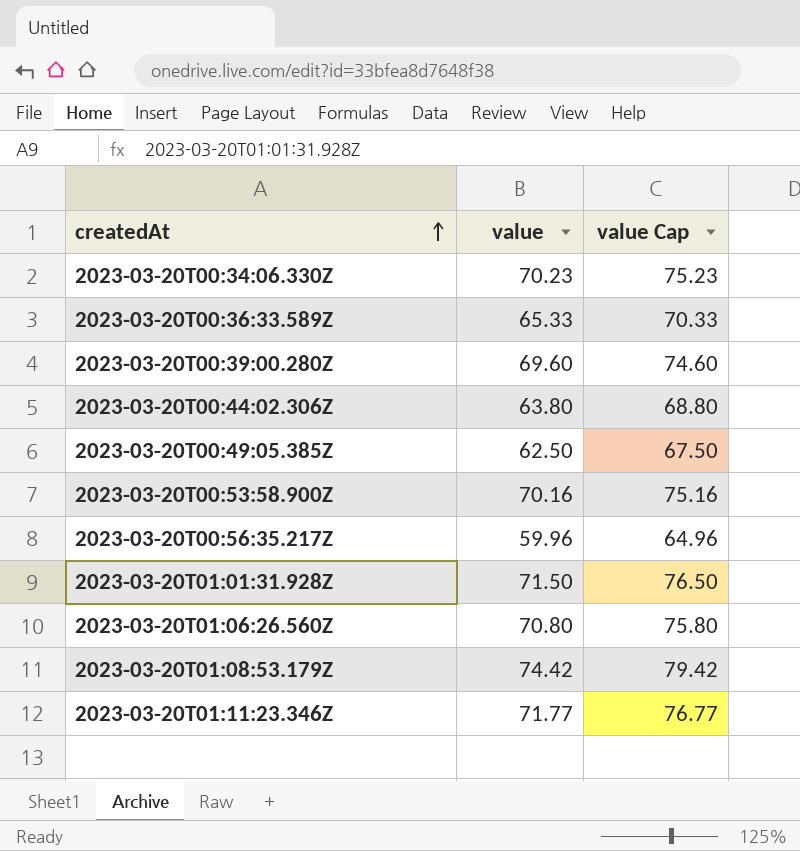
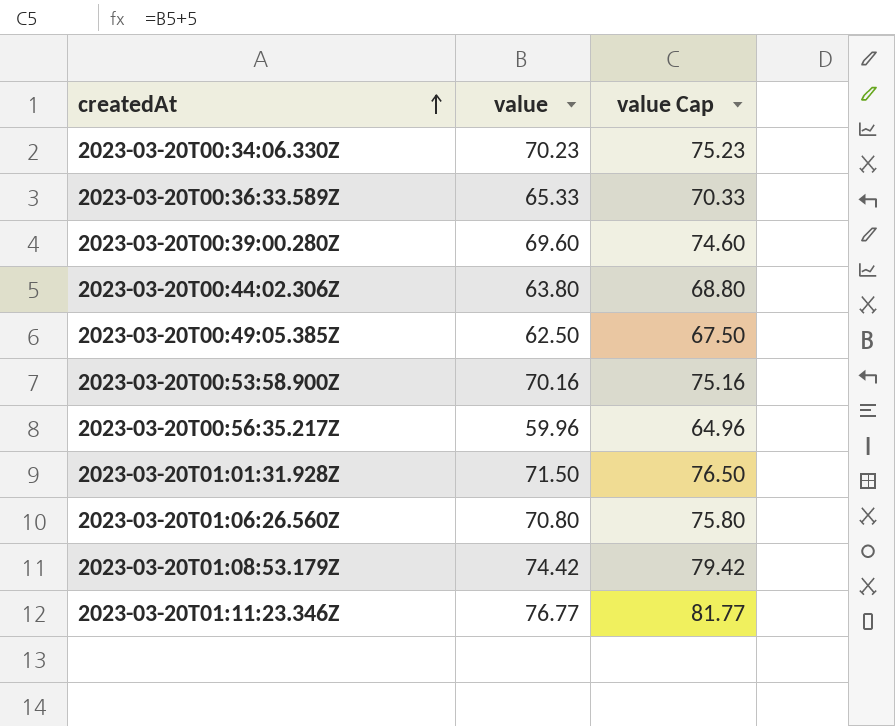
2023-03-20T01:11:23.346Z | value: 71.77 -> 76.77
2023-03-20T01:11:23.346Z | value Cap: 76.77 -> 81.77

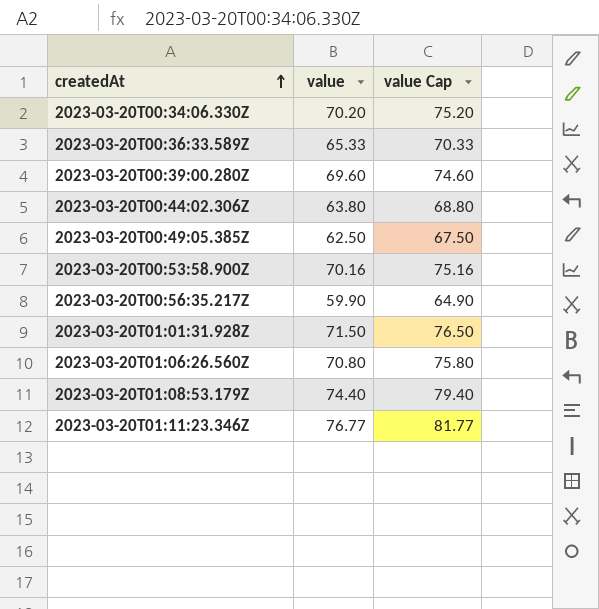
2023-03-20T00:34:06.330Z | value: 70.23 -> 70.20
2023-03-20T00:34:06.330Z | value Cap: 75.23 -> 75.20
2023-03-20T00:56:35.217Z | value: 59.96 -> 59.90
2023-03-20T00:56:35.217Z | value Cap: 64.96 -> 64.90
2023-03-20T01:08:53.179Z | value: 74.42 -> 74.40
2023-03-20T01:08:53.179Z | value Cap: 79.42 -> 79.40

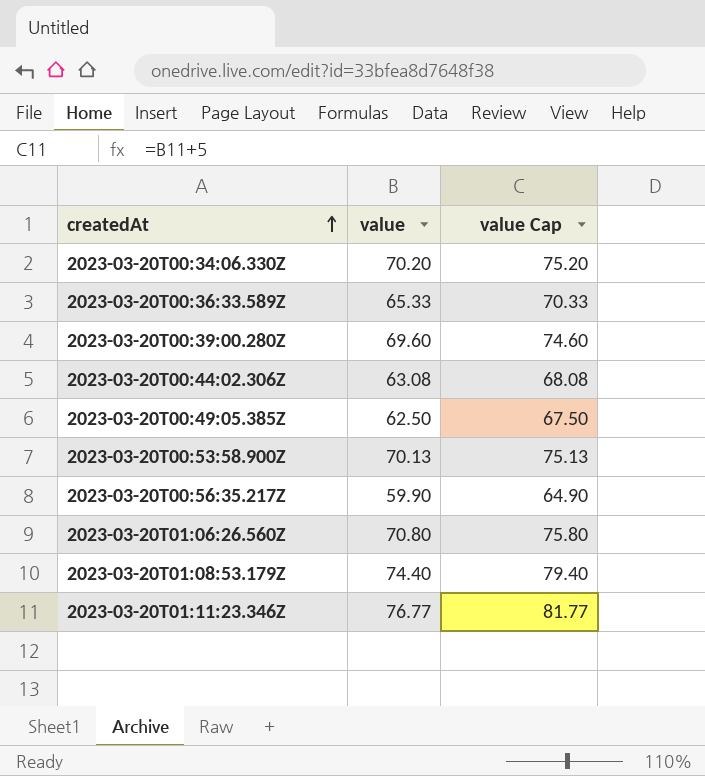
row 2023-03-20T01:01:31.928Z: 71.50 | 76.50 -> none
2023-03-20T00:44:02.306Z | value: 63.80 -> 63.08
2023-03-20T00:44:02.306Z | value Cap: 68.80 -> 68.08
2023-03-20T00:53:58.900Z | value: 70.16 -> 70.13
2023-03-20T00:53:58.900Z | value Cap: 75.16 -> 75.13

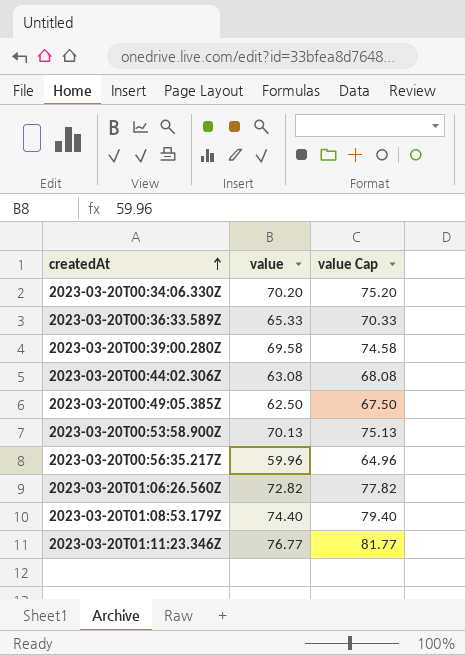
2023-03-20T00:39:00.280Z | value: 69.60 -> 69.58
2023-03-20T00:39:00.280Z | value Cap: 74.60 -> 74.58
2023-03-20T00:56:35.217Z | value: 59.90 -> 59.96
2023-03-20T00:56:35.217Z | value Cap: 64.90 -> 64.96
2023-03-20T01:06:26.560Z | value: 70.80 -> 72.82
2023-03-20T01:06:26.560Z | value Cap: 75.80 -> 77.82

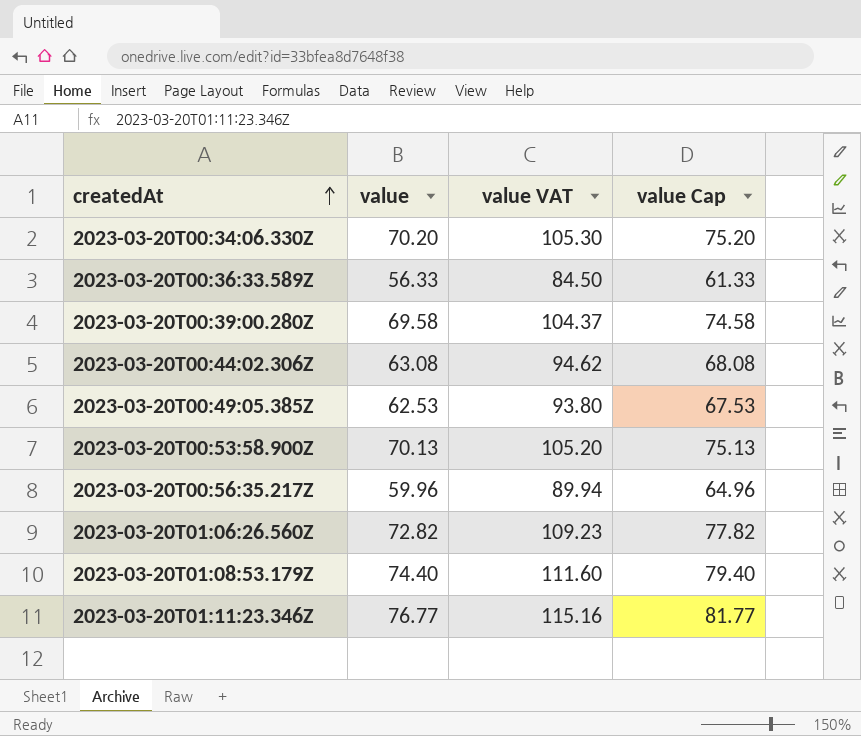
column value VAT | formula: none -> [value] * 1.5
2023-03-20T00:36:33.589Z | value: 65.33 -> 56.33
2023-03-20T00:36:33.589Z | value Cap: 70.33 -> 61.33
2023-03-20T00:49:05.385Z | value: 62.50 -> 62.53
2023-03-20T00:49:05.385Z | value Cap: 67.50 -> 67.53

